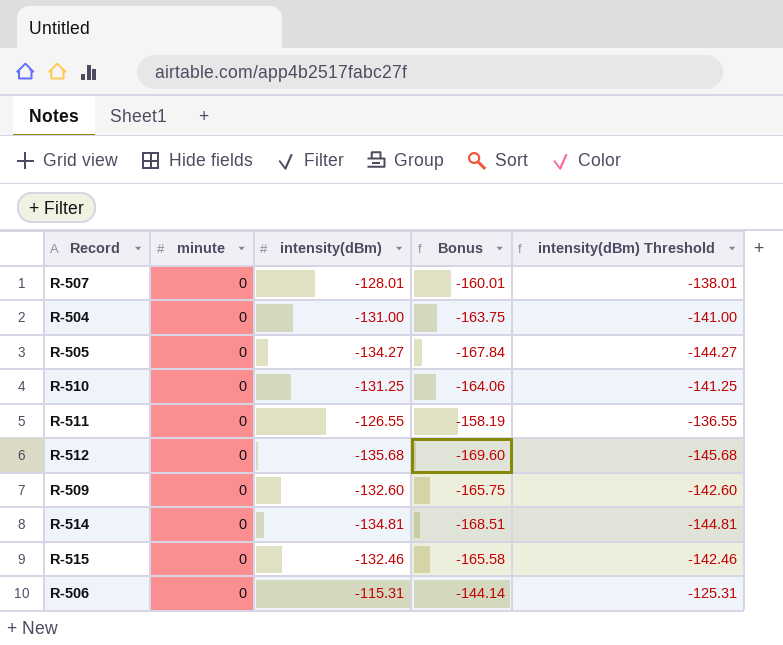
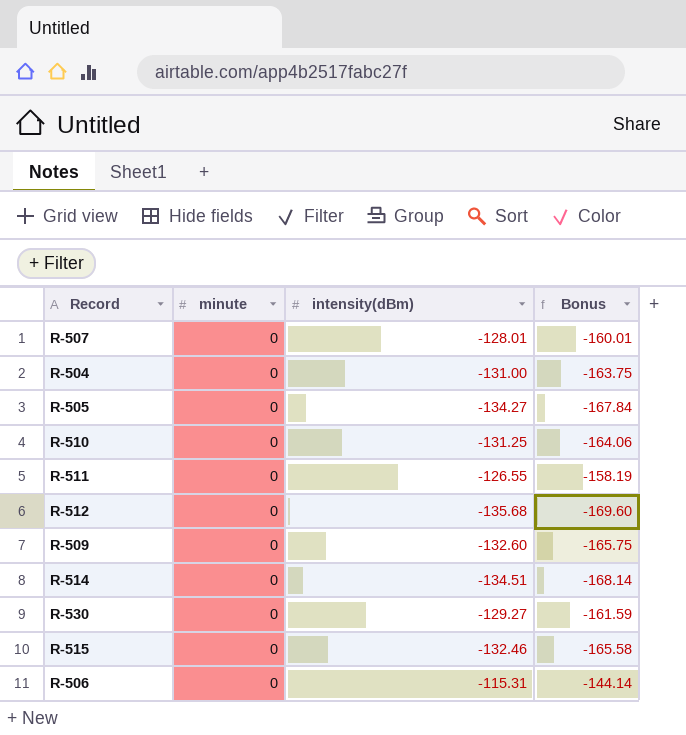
column intensity(dBm) Threshold | formula: [intensity(dBm)] - 10 -> none
R-514 | intensity(dBm): -134.81 -> -134.51
R-514 | Bonus: -168.51 -> -168.14
row R-530: none -> 0 | -129.27 | -161.59

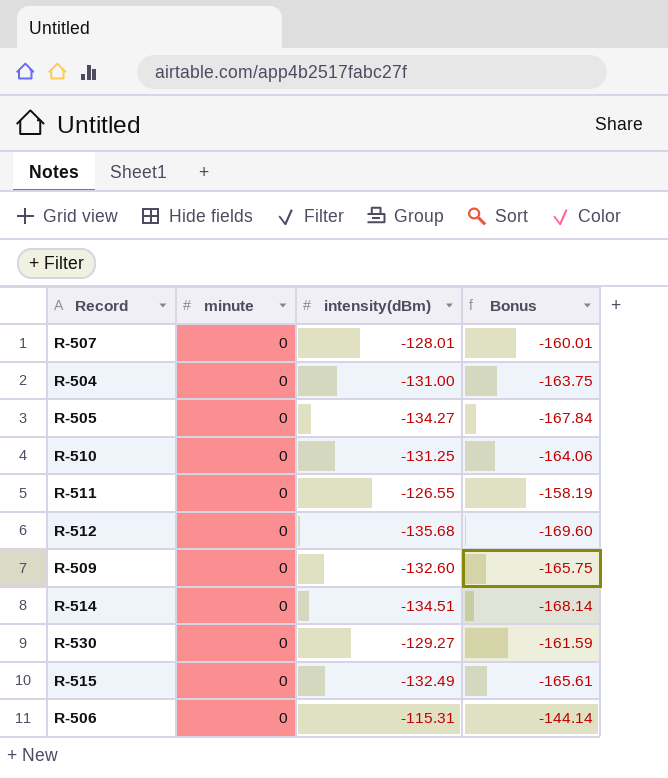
R-515 | intensity(dBm): -132.46 -> -132.49
R-515 | Bonus: -165.58 -> -165.61

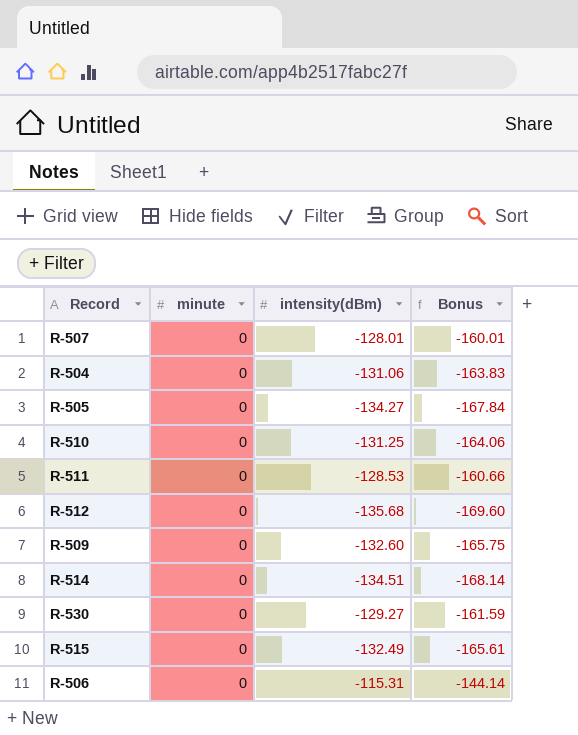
R-504 | intensity(dBm): -131.00 -> -131.06
R-504 | Bonus: -163.75 -> -163.83
R-511 | intensity(dBm): -126.55 -> -128.53
R-511 | Bonus: -158.19 -> -160.66

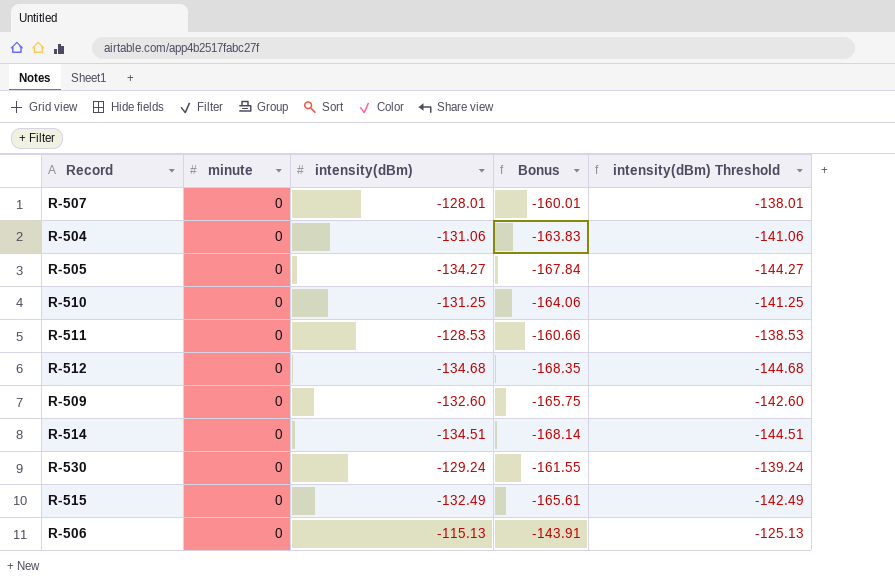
column intensity(dBm) Threshold | formula: none -> [intensity(dBm)] - 10
R-512 | intensity(dBm): -135.68 -> -134.68
R-512 | Bonus: -169.60 -> -168.35
R-530 | intensity(dBm): -129.27 -> -129.24
R-530 | Bonus: -161.59 -> -161.55
R-506 | intensity(dBm): -115.31 -> -115.13
R-506 | Bonus: -144.14 -> -143.91

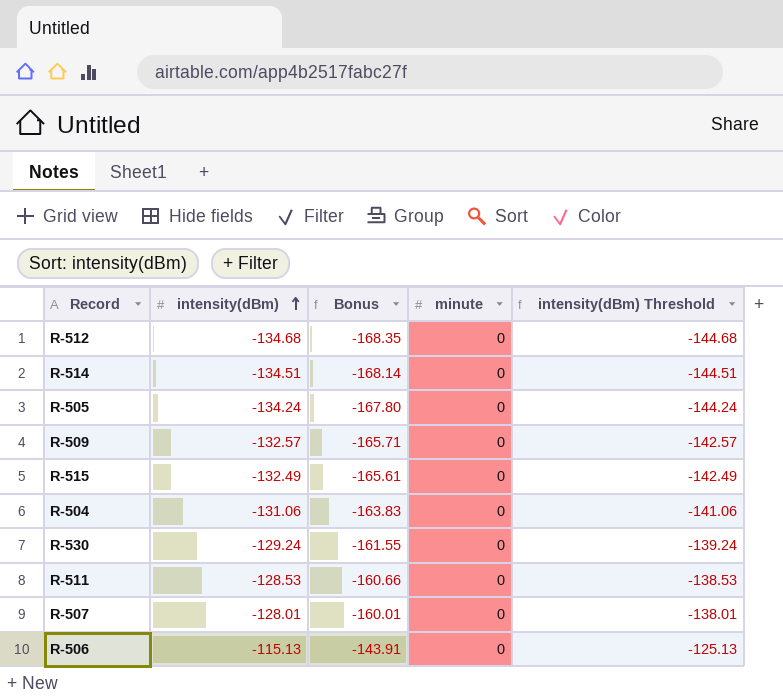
row order: none -> intensity(dBm) ascending
column minute | position: 2 -> 4
row R-510: 0 | -131.25 | -164.06 | -141.25 -> none
R-505 | intensity(dBm): -134.27 -> -134.24
R-505 | Bonus: -167.84 -> -167.80
R-505 | intensity(dBm) Threshold: -144.27 -> -144.24
R-509 | intensity(dBm): -132.60 -> -132.57
R-509 | Bonus: -165.75 -> -165.71
R-509 | intensity(dBm) Threshold: -142.60 -> -142.57

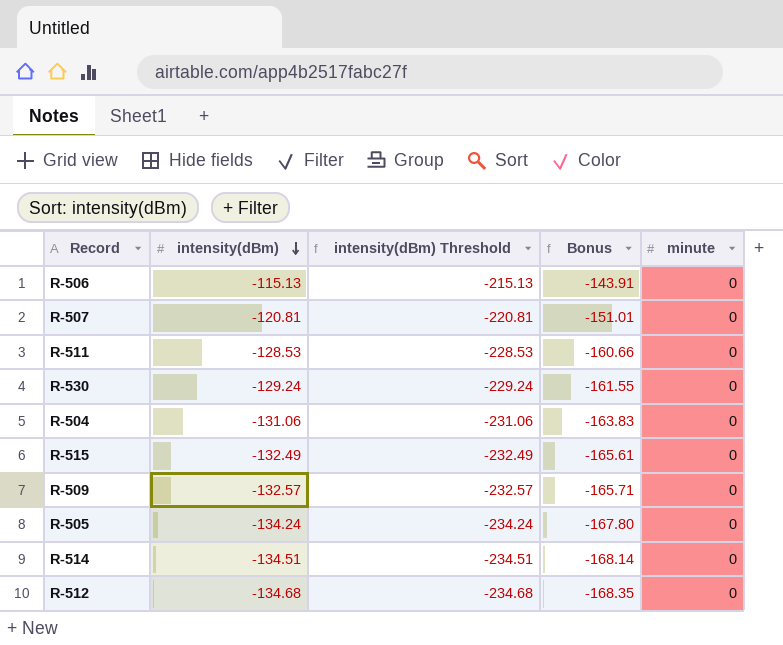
row order: intensity(dBm) ascending -> intensity(dBm) descending
column intensity(dBm) Threshold | formula: [intensity(dBm)] - 10 -> [intensity(dBm)] - 100
column intensity(dBm) Threshold | position: 5 -> 3
R-507 | intensity(dBm): -128.01 -> -120.81
R-507 | Bonus: -160.01 -> -151.01

